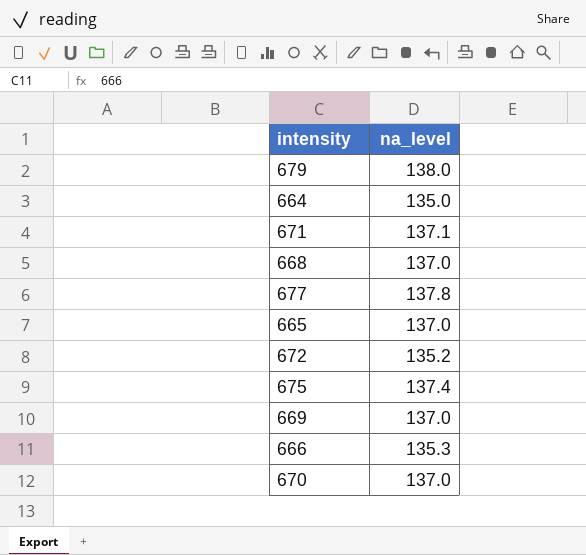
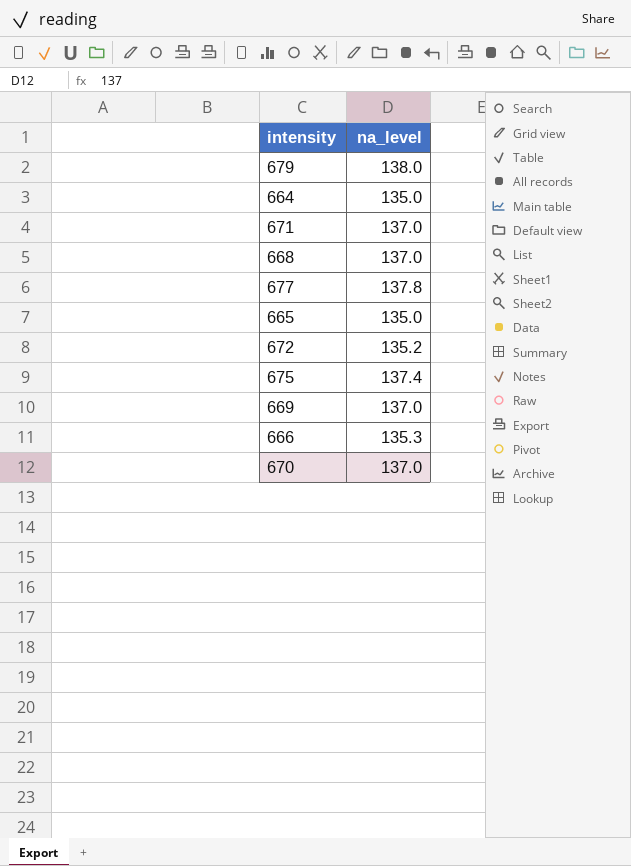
671 | na_level: 137.1 -> 137.0
665 | na_level: 137.0 -> 135.0

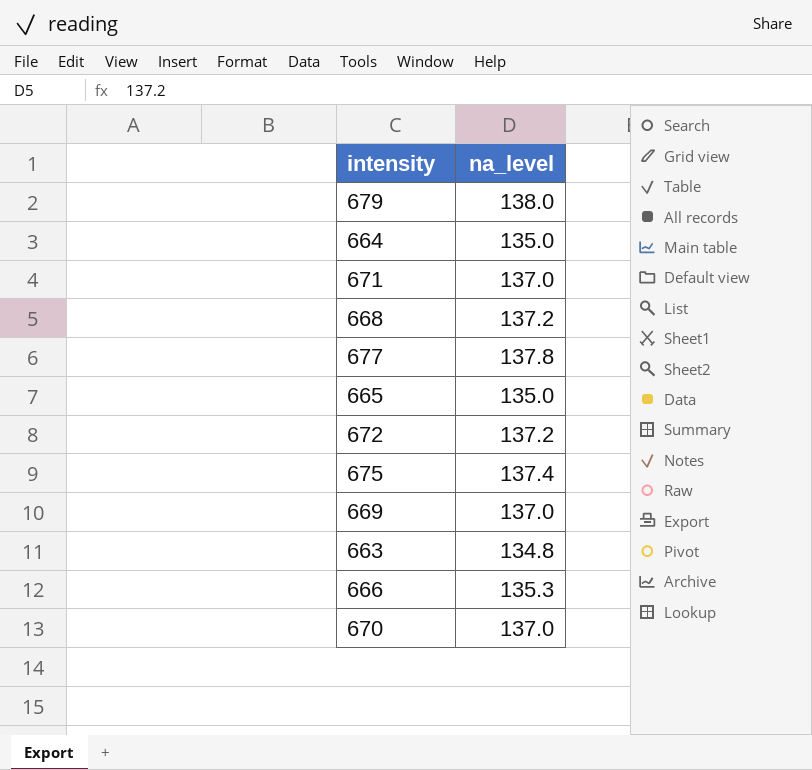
668 | na_level: 137.0 -> 137.2
672 | na_level: 135.2 -> 137.2
row 663: none -> 134.8

